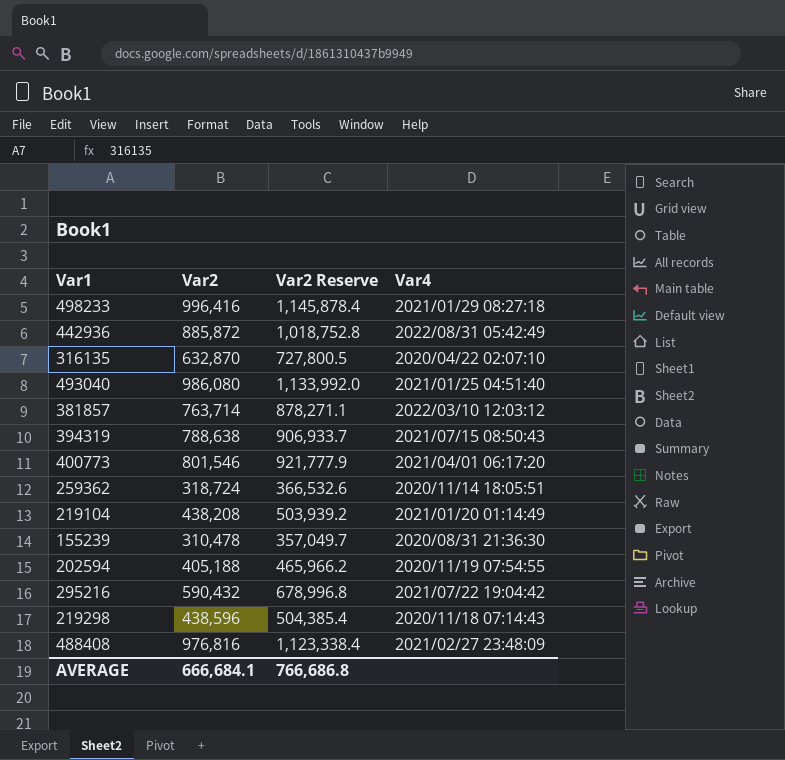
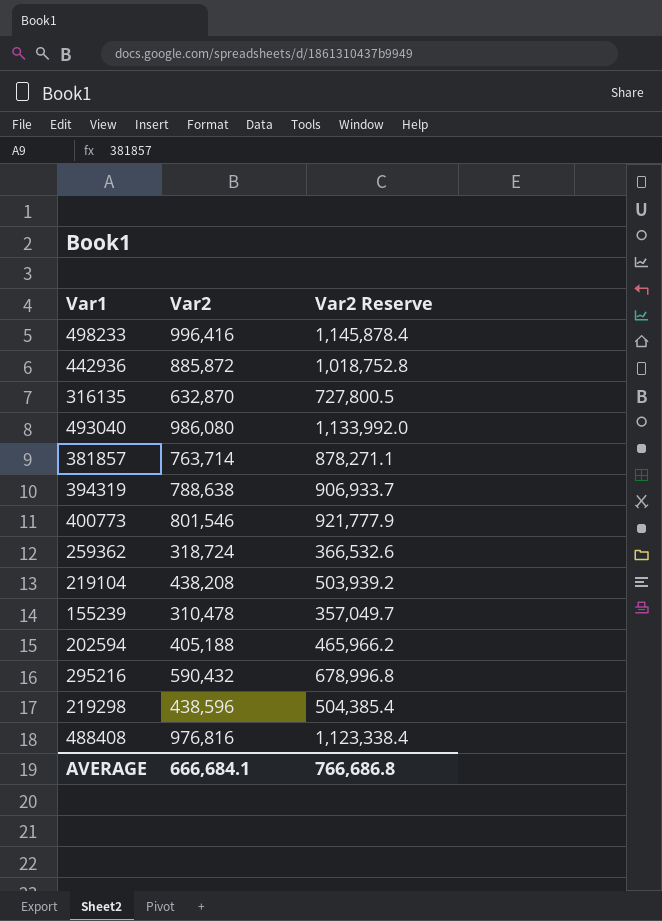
column Var4 | position: 4 -> none

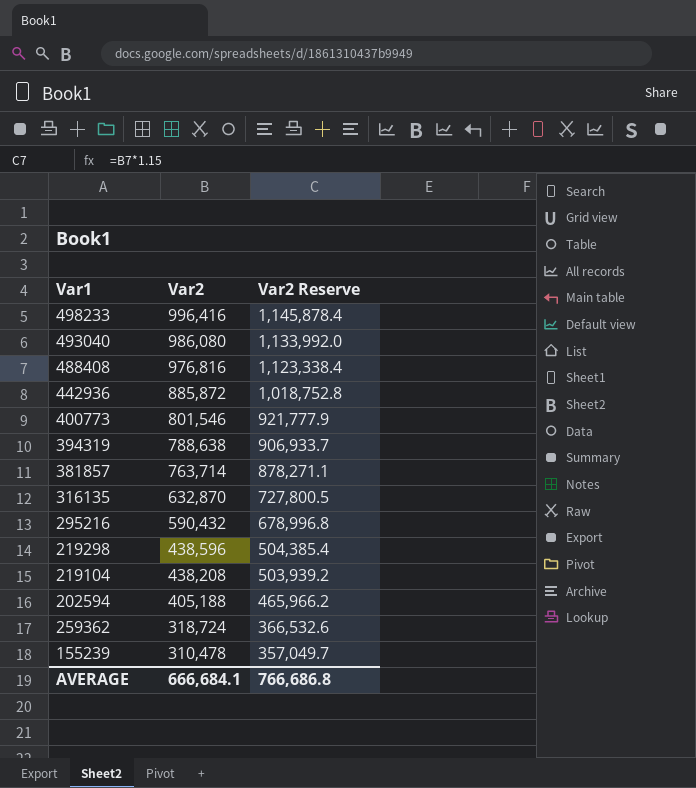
row order: none -> Var2 descending

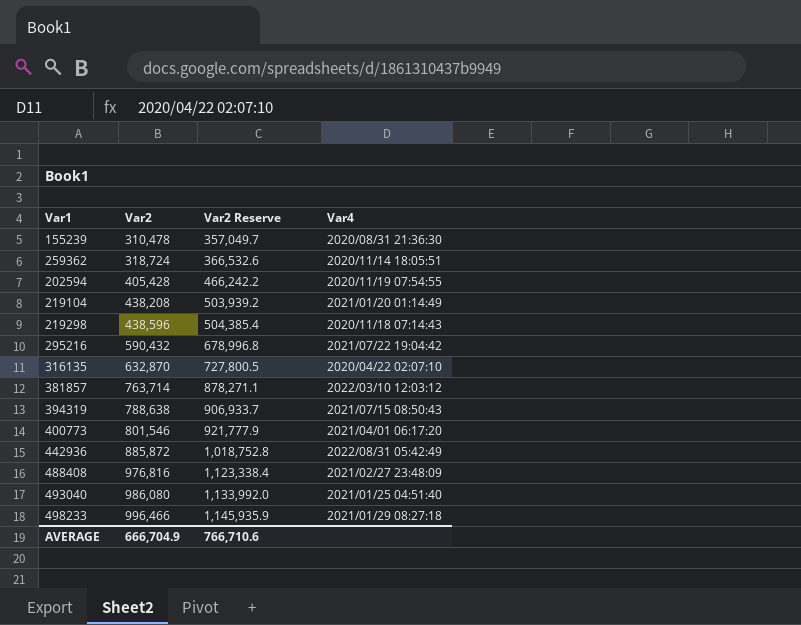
row order: Var2 descending -> Var2 ascending
column Var4 | position: none -> 4
202594 | Var2: 405,188 -> 405,428
202594 | Var2 Reserve: 465,966.2 -> 466,242.2
498233 | Var2: 996,416 -> 996,466
498233 | Var2 Reserve: 1,145,878.4 -> 1,145,935.9
AVERAGE | Var2: 666,684.1 -> 666,704.9
AVERAGE | Var2 Reserve: 766,686.8 -> 766,710.6

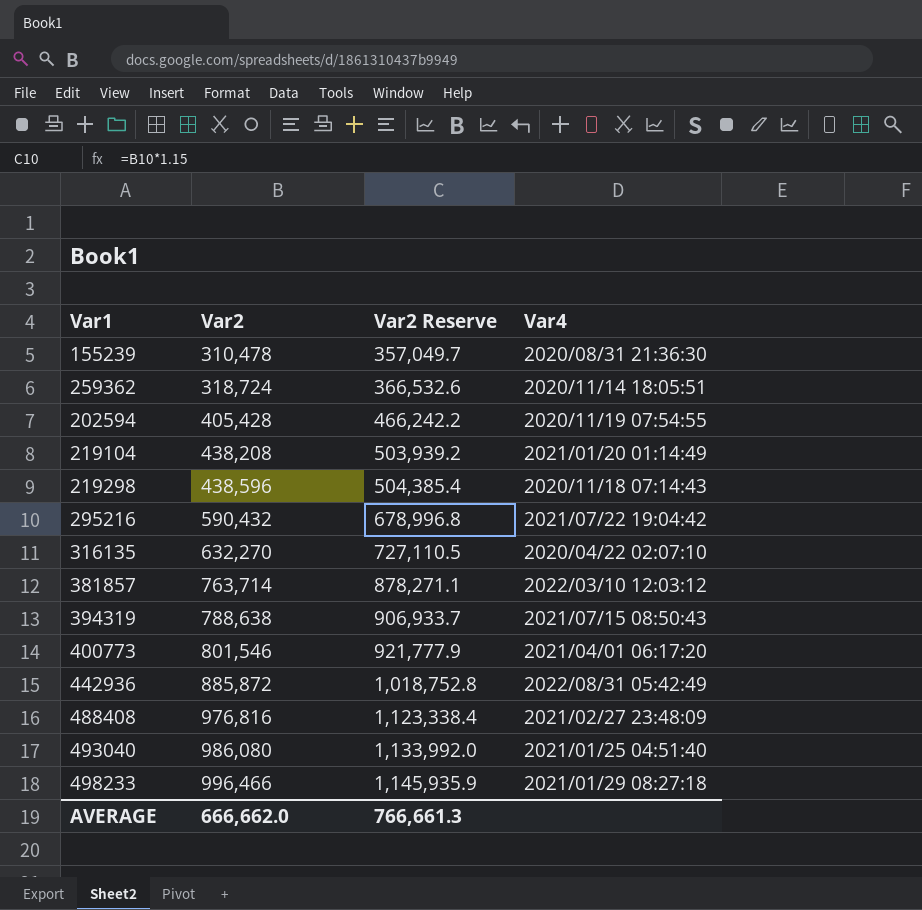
316135 | Var2: 632,870 -> 632,270
316135 | Var2 Reserve: 727,800.5 -> 727,110.5
AVERAGE | Var2: 666,704.9 -> 666,662.0
AVERAGE | Var2 Reserve: 766,710.6 -> 766,661.3

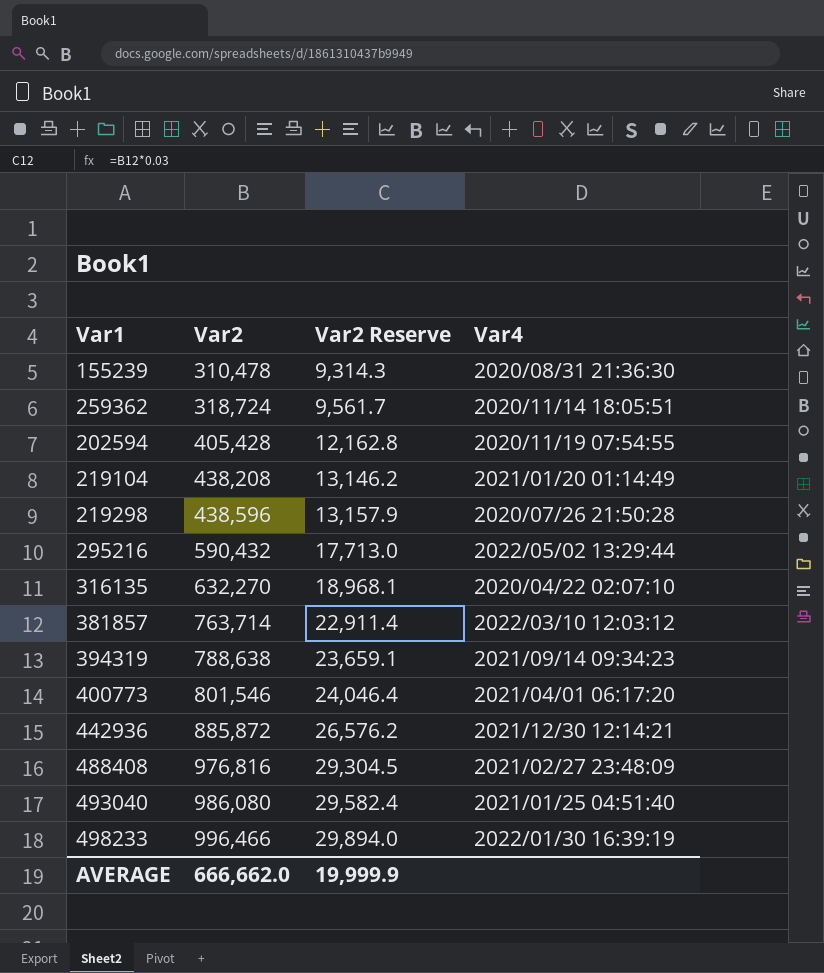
column Var2 Reserve | formula: [Var2] * 1.15 -> [Var2] * 0.03
219298 | Var4: 2020/11/18 07:14:43 -> 2020/07/26 21:50:28
295216 | Var4: 2021/07/22 19:04:42 -> 2022/05/02 13:29:44
394319 | Var4: 2021/07/15 08:50:43 -> 2021/09/14 09:34:23
442936 | Var4: 2022/08/31 05:42:49 -> 2021/12/30 12:14:21
498233 | Var4: 2021/01/29 08:27:18 -> 2022/01/30 16:39:19
AVERAGE | Var2 Reserve: 766,661.3 -> 19,999.9

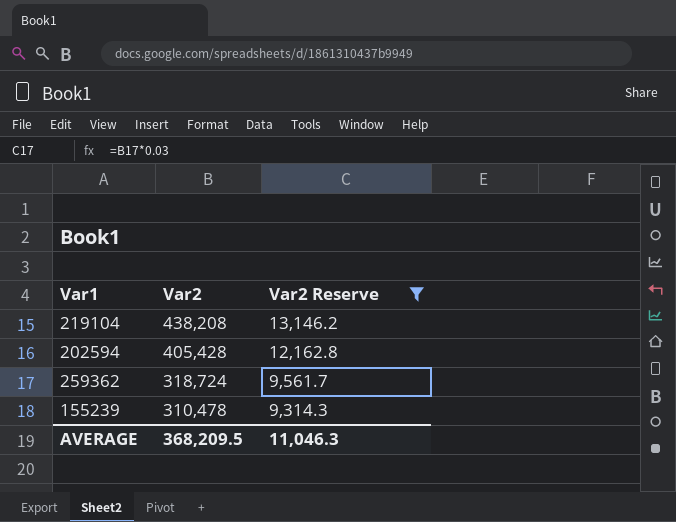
filter: none -> Var2 Reserve <= 13,146.2
row order: Var2 ascending -> Var2 descending
column Var4 | position: 4 -> none
AVERAGE | Var2: 666,662.0 -> 368,209.5
AVERAGE | Var2 Reserve: 19,999.9 -> 11,046.3

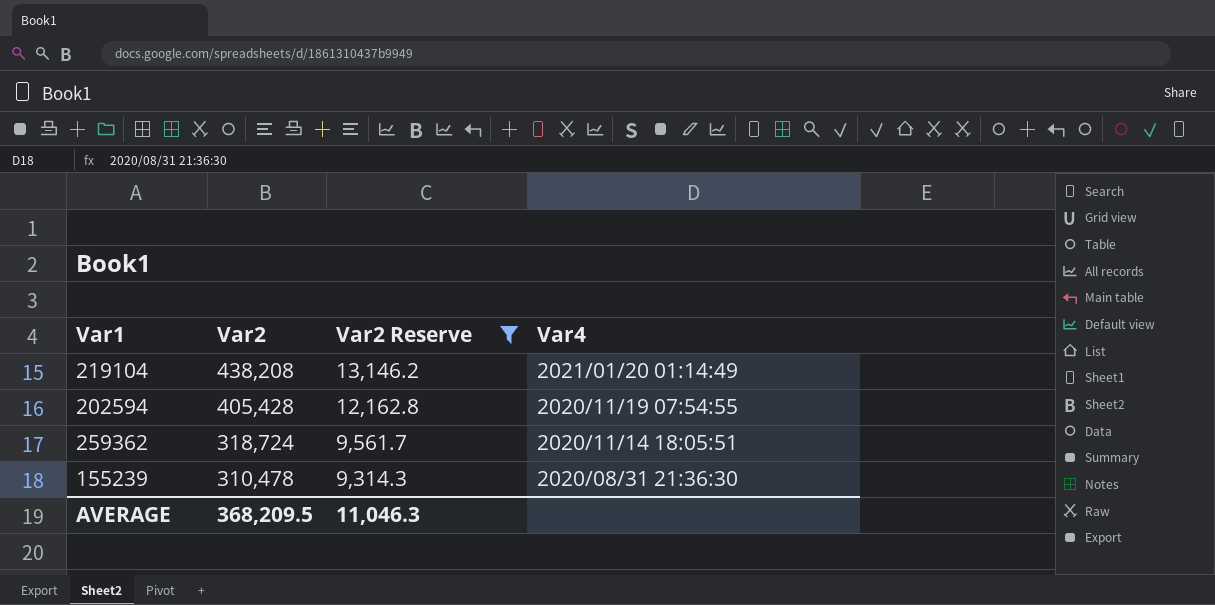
column Var4 | position: none -> 4

